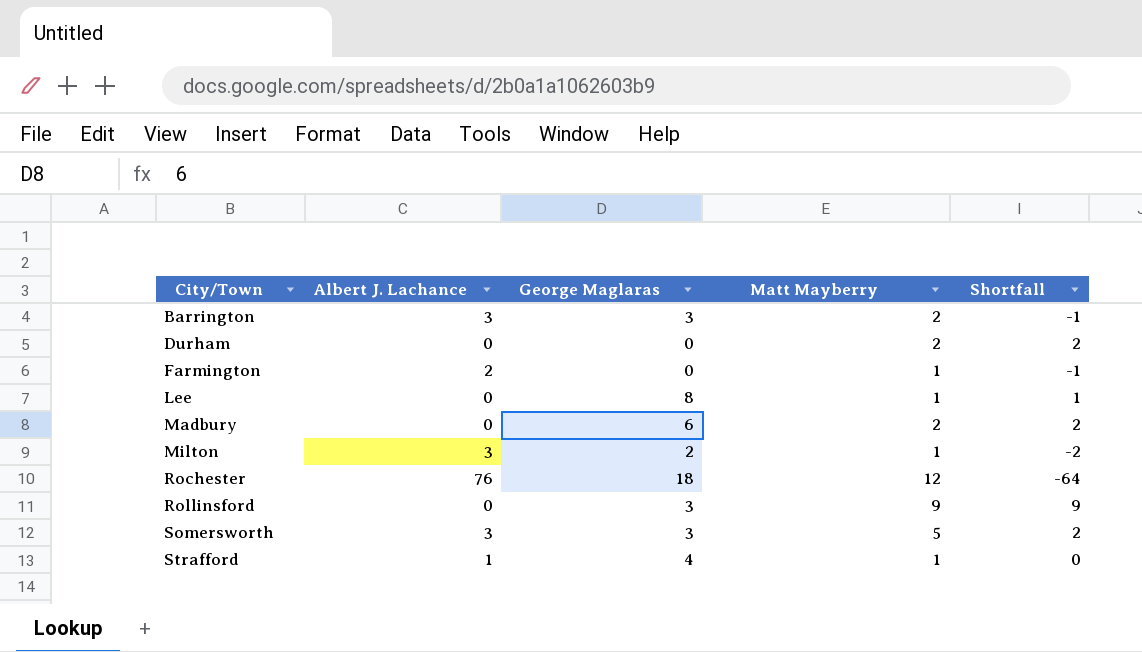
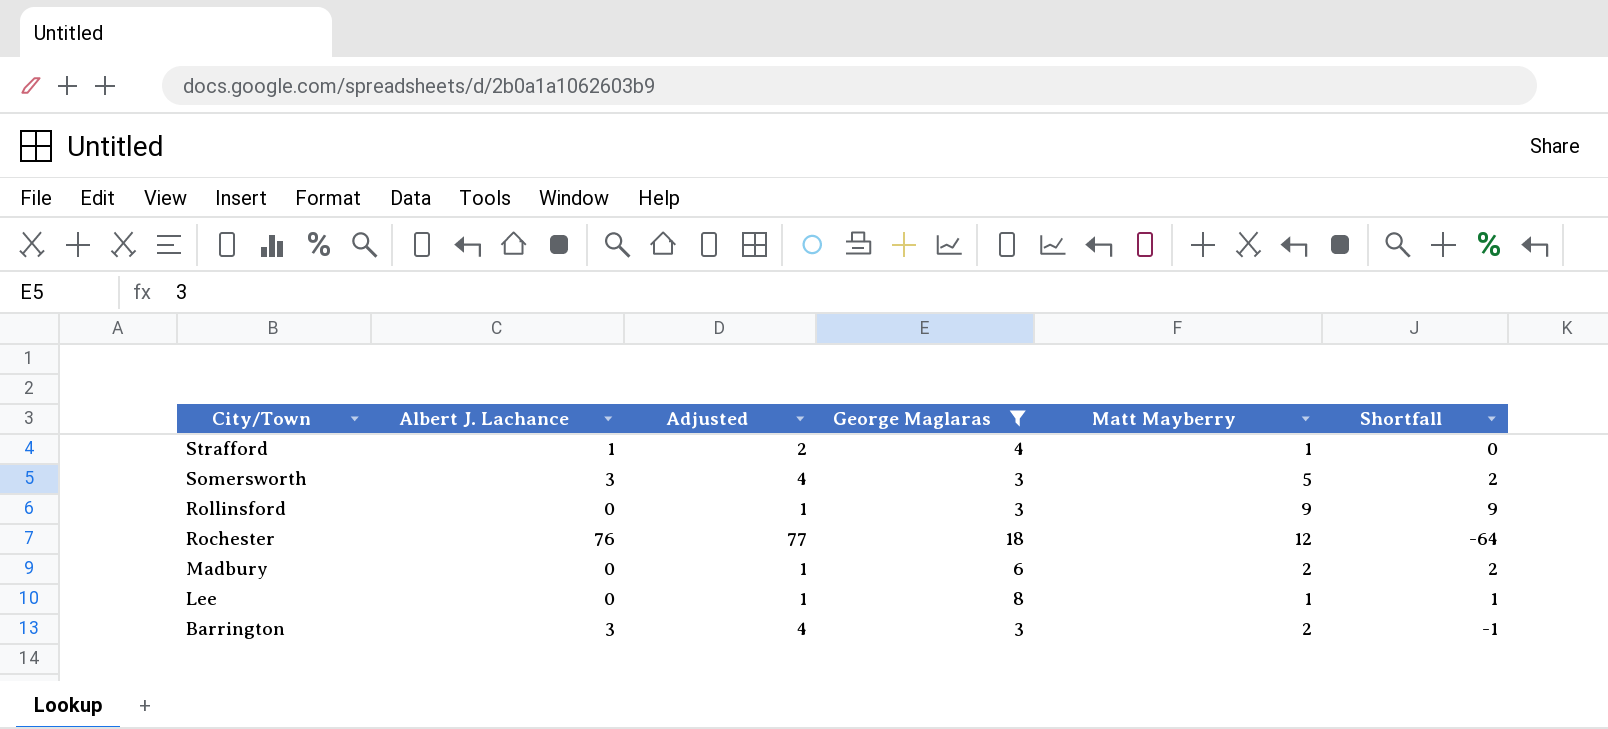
filter: none -> George Maglaras >= 3
row order: City/Town ascending -> City/Town descending
column Adjusted | formula: none -> [Albert J. Lachance] + 1

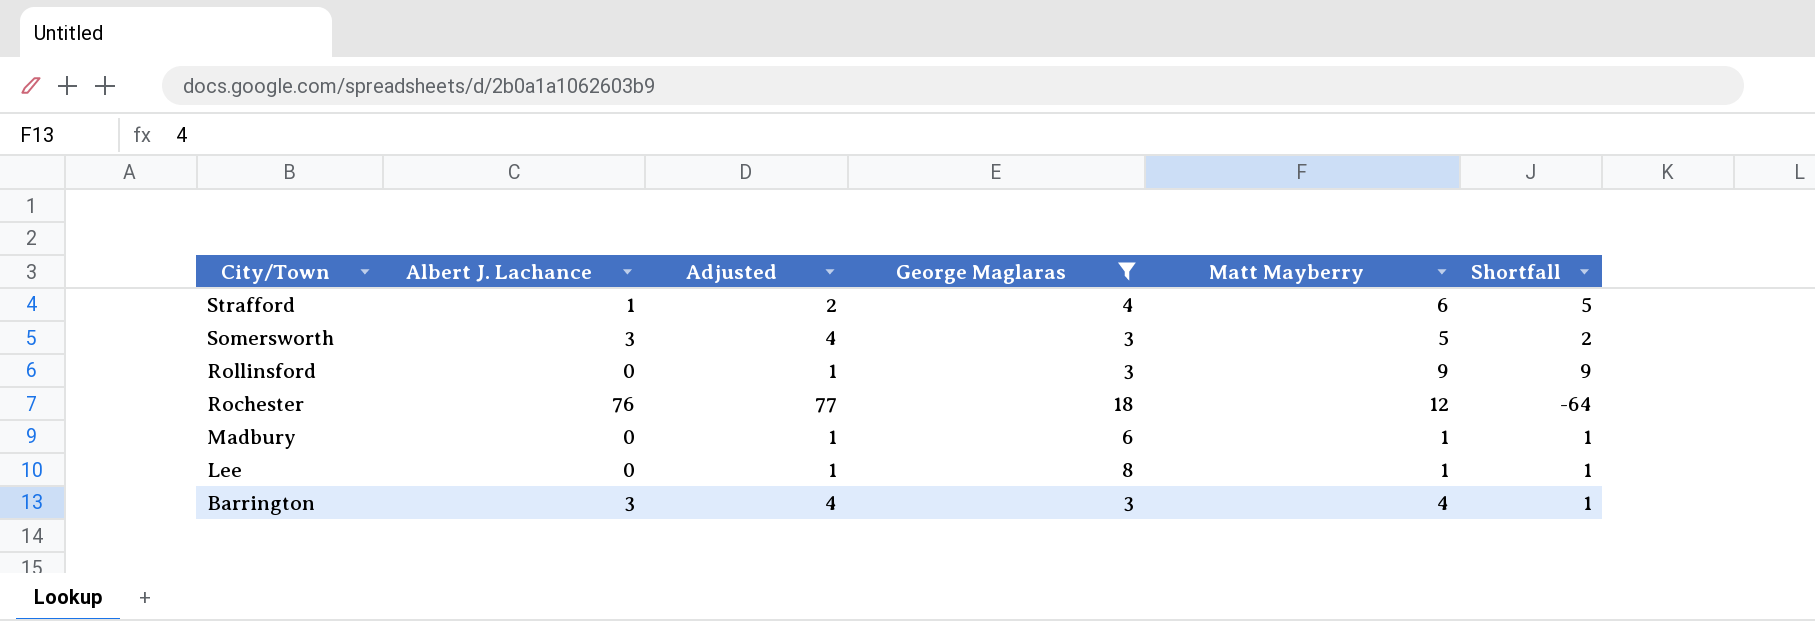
Strafford | Matt Mayberry: 1 -> 6
Strafford | Shortfall: 0 -> 5
Madbury | Matt Mayberry: 2 -> 1
Madbury | Shortfall: 2 -> 1
Barrington | Matt Mayberry: 2 -> 4
Barrington | Shortfall: -1 -> 1

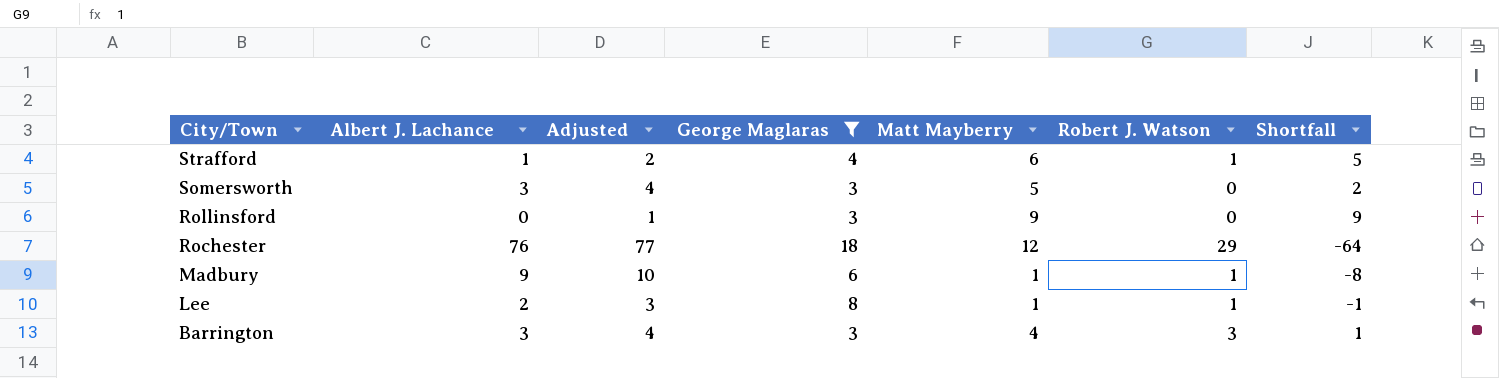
column Robert J. Watson | position: none -> 6
Madbury | Albert J. Lachance: 0 -> 9
Madbury | Adjusted: 1 -> 10
Madbury | Shortfall: 1 -> -8
Lee | Albert J. Lachance: 0 -> 2
Lee | Adjusted: 1 -> 3
Lee | Shortfall: 1 -> -1

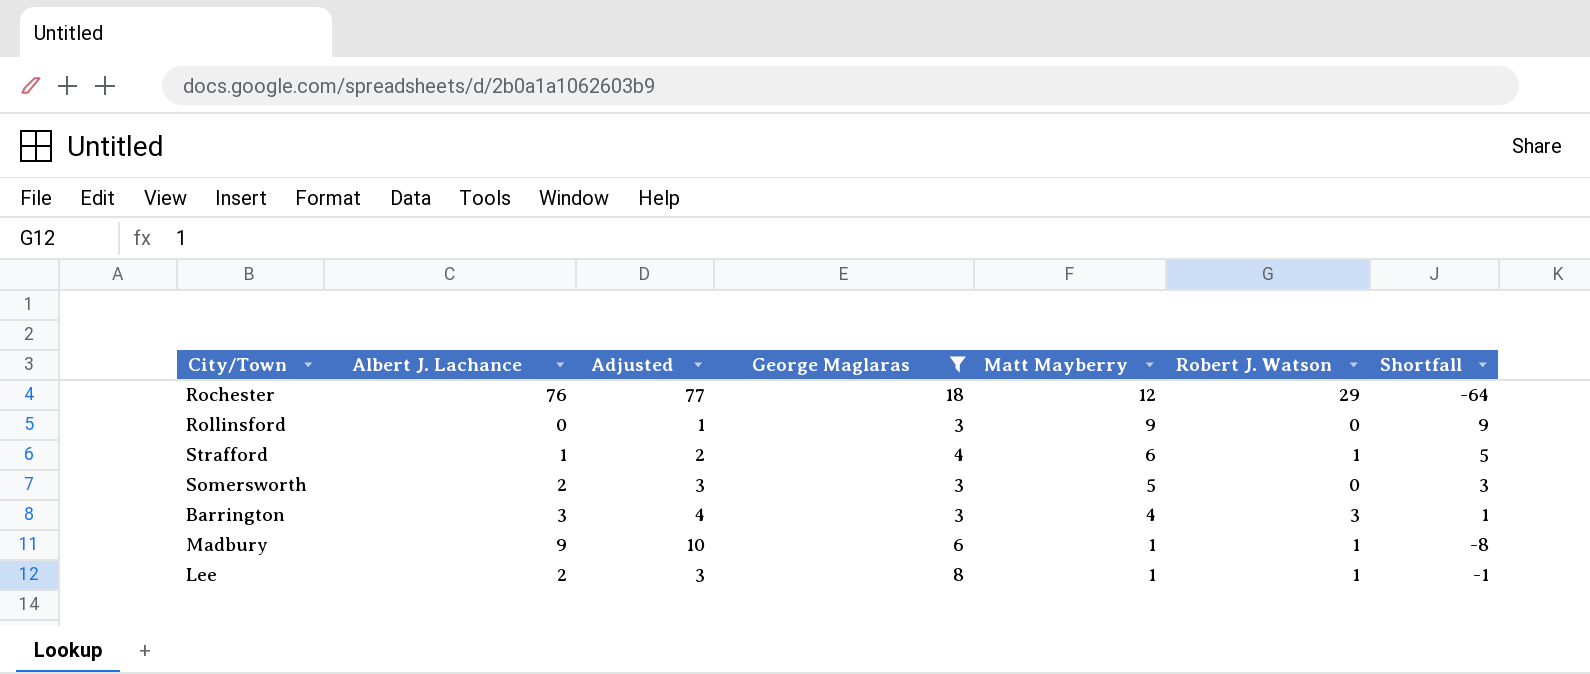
row order: City/Town descending -> Matt Mayberry descending
Somersworth | Albert J. Lachance: 3 -> 2
Somersworth | Adjusted: 4 -> 3
Somersworth | Shortfall: 2 -> 3

